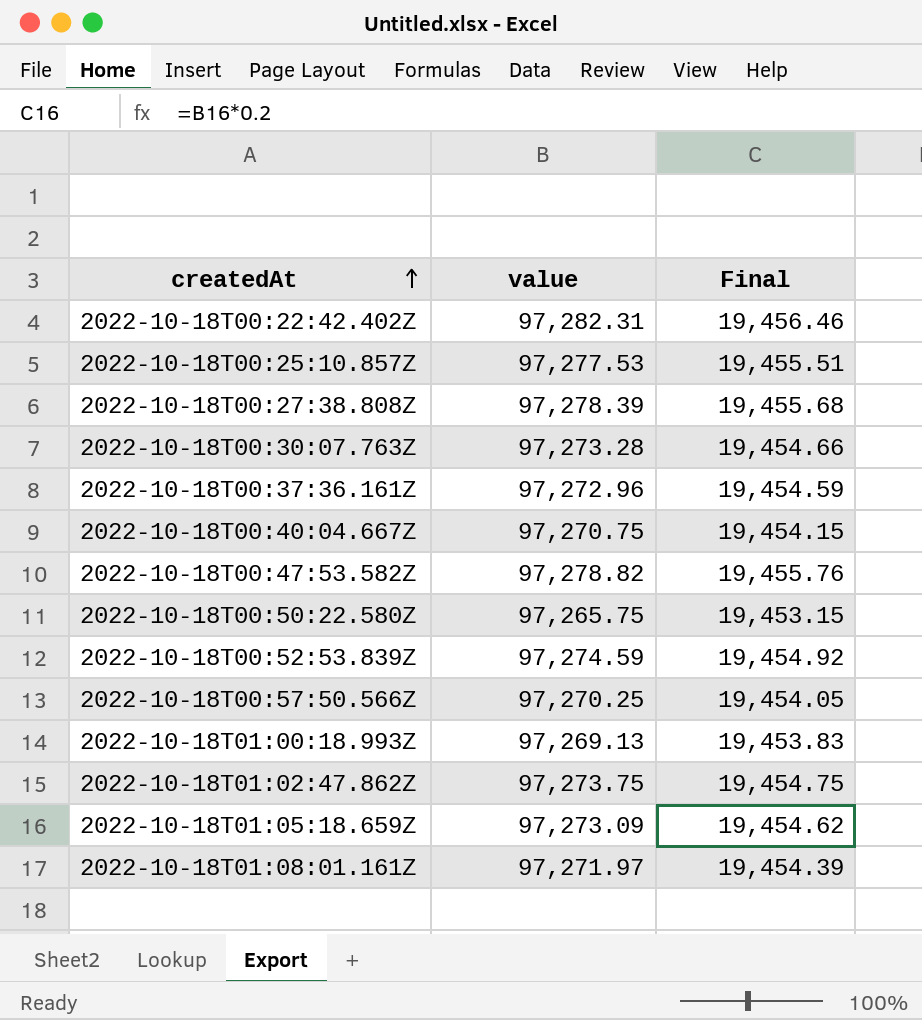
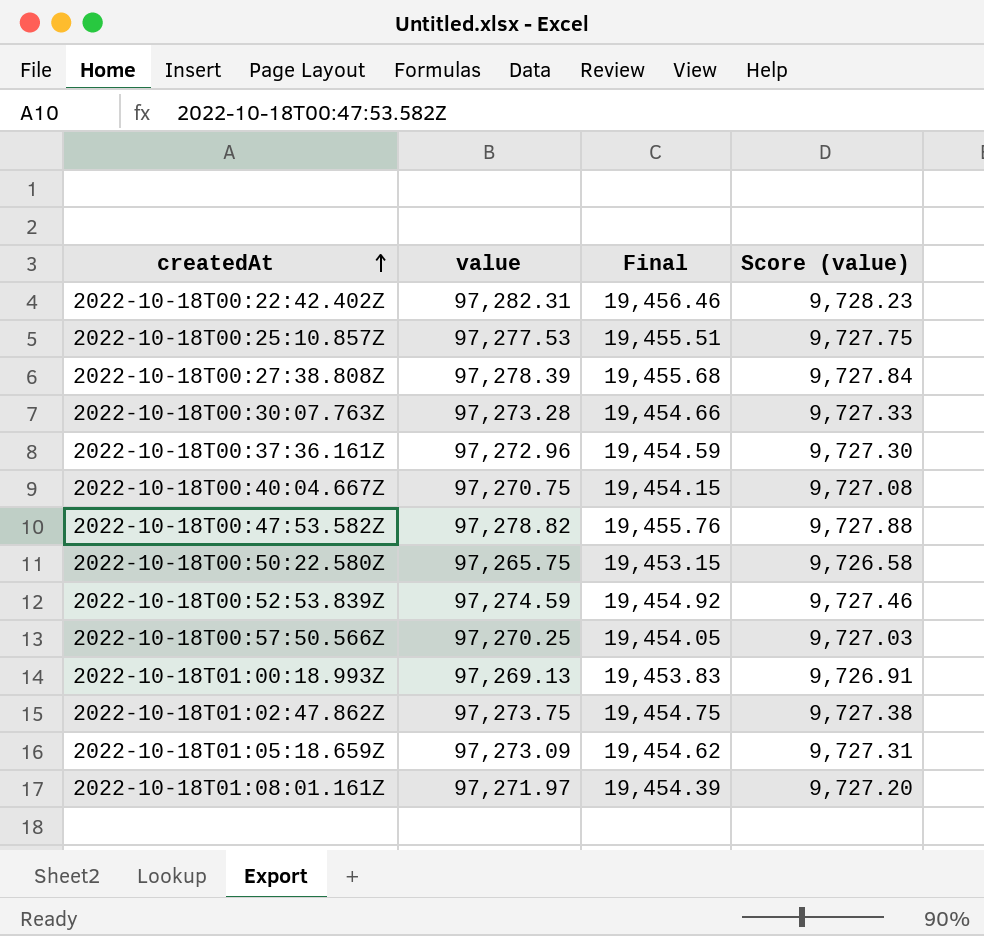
column Score (value) | formula: none -> [value] * 0.1

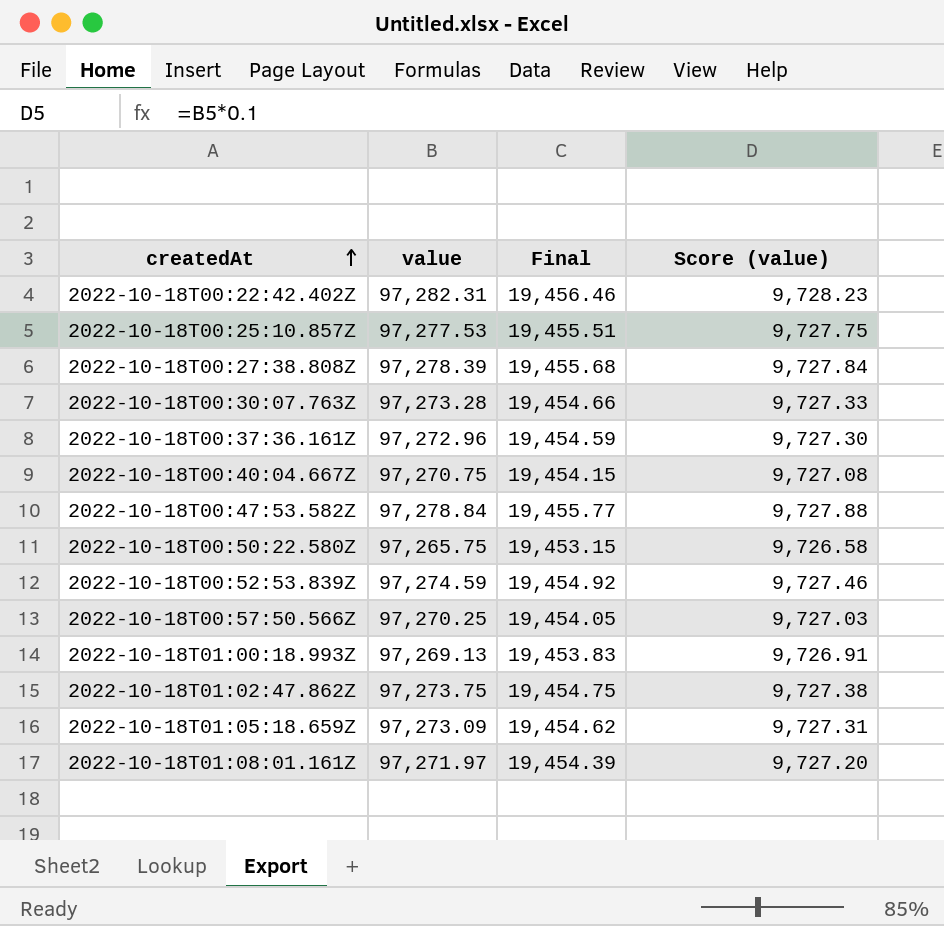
2022-10-18T00:47:53.582Z | value: 97,278.82 -> 97,278.84
2022-10-18T00:47:53.582Z | Final: 19,455.76 -> 19,455.77

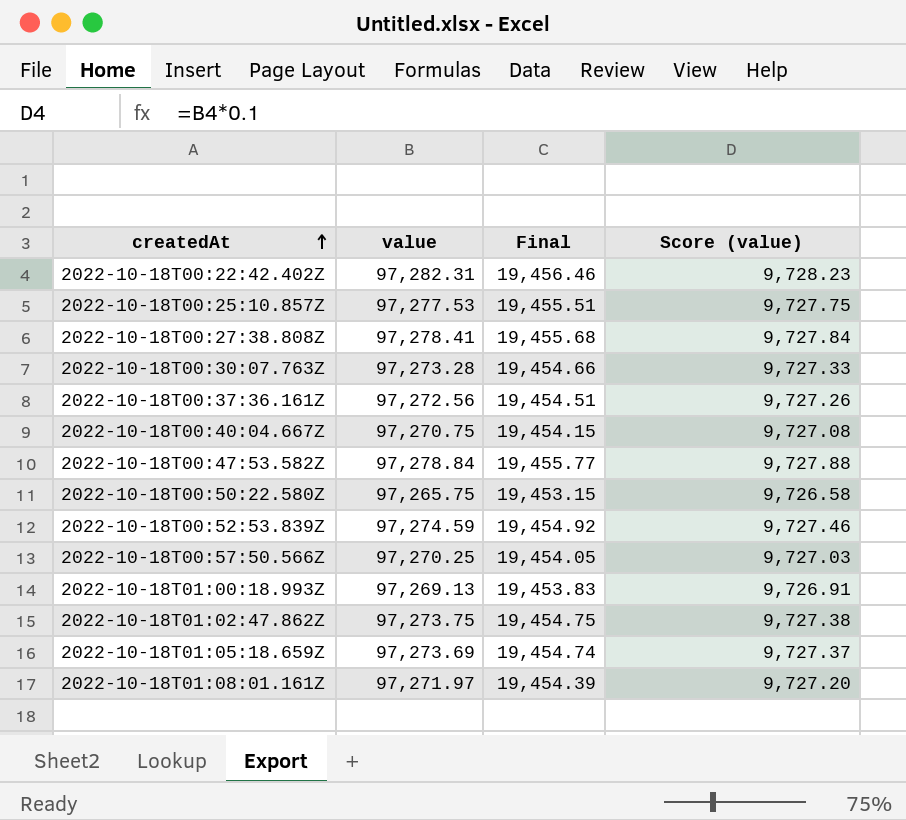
2022-10-18T00:27:38.808Z | value: 97,278.39 -> 97,278.41
2022-10-18T00:37:36.161Z | value: 97,272.96 -> 97,272.56
2022-10-18T00:37:36.161Z | Final: 19,454.59 -> 19,454.51
2022-10-18T00:37:36.161Z | Score (value): 9,727.30 -> 9,727.26
2022-10-18T01:05:18.659Z | value: 97,273.09 -> 97,273.69
2022-10-18T01:05:18.659Z | Final: 19,454.62 -> 19,454.74
2022-10-18T01:05:18.659Z | Score (value): 9,727.31 -> 9,727.37

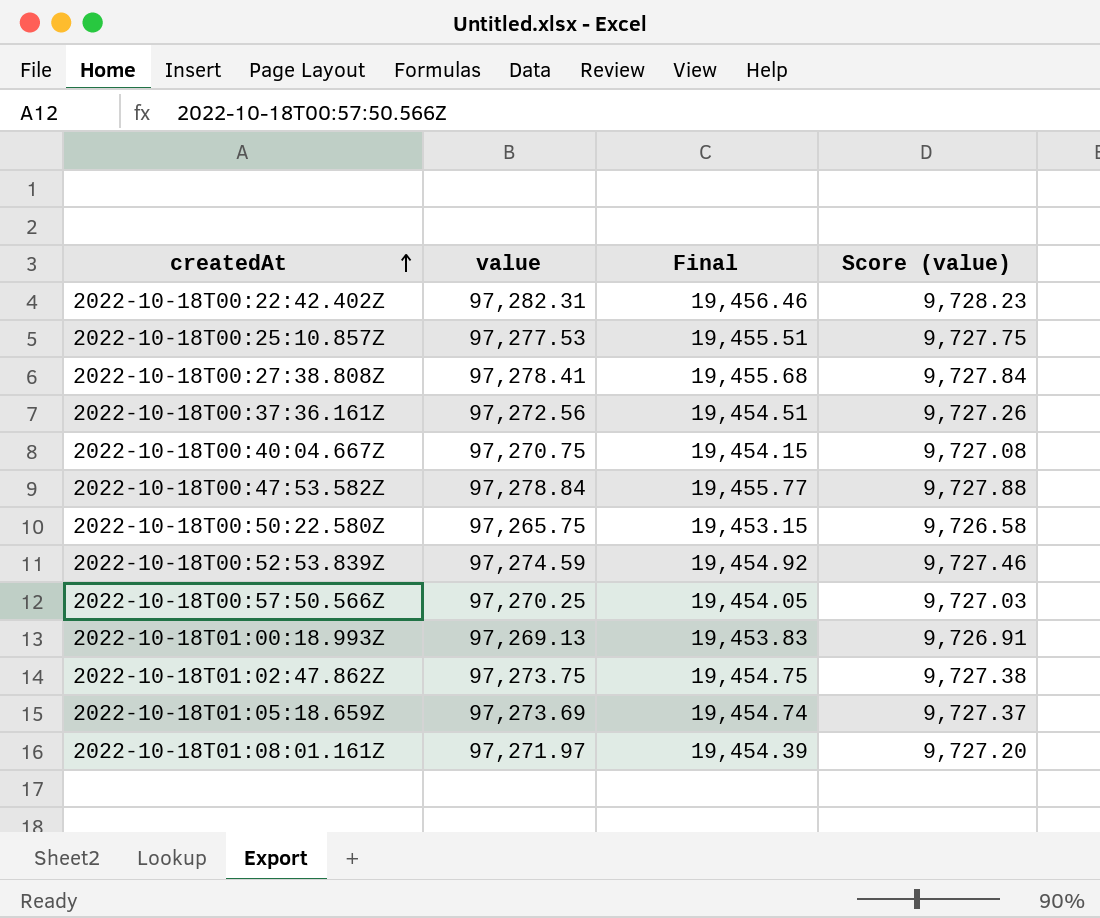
row 2022-10-18T00:30:07.763Z: 97,273.28 | 19,454.66 | 9,727.33 -> none

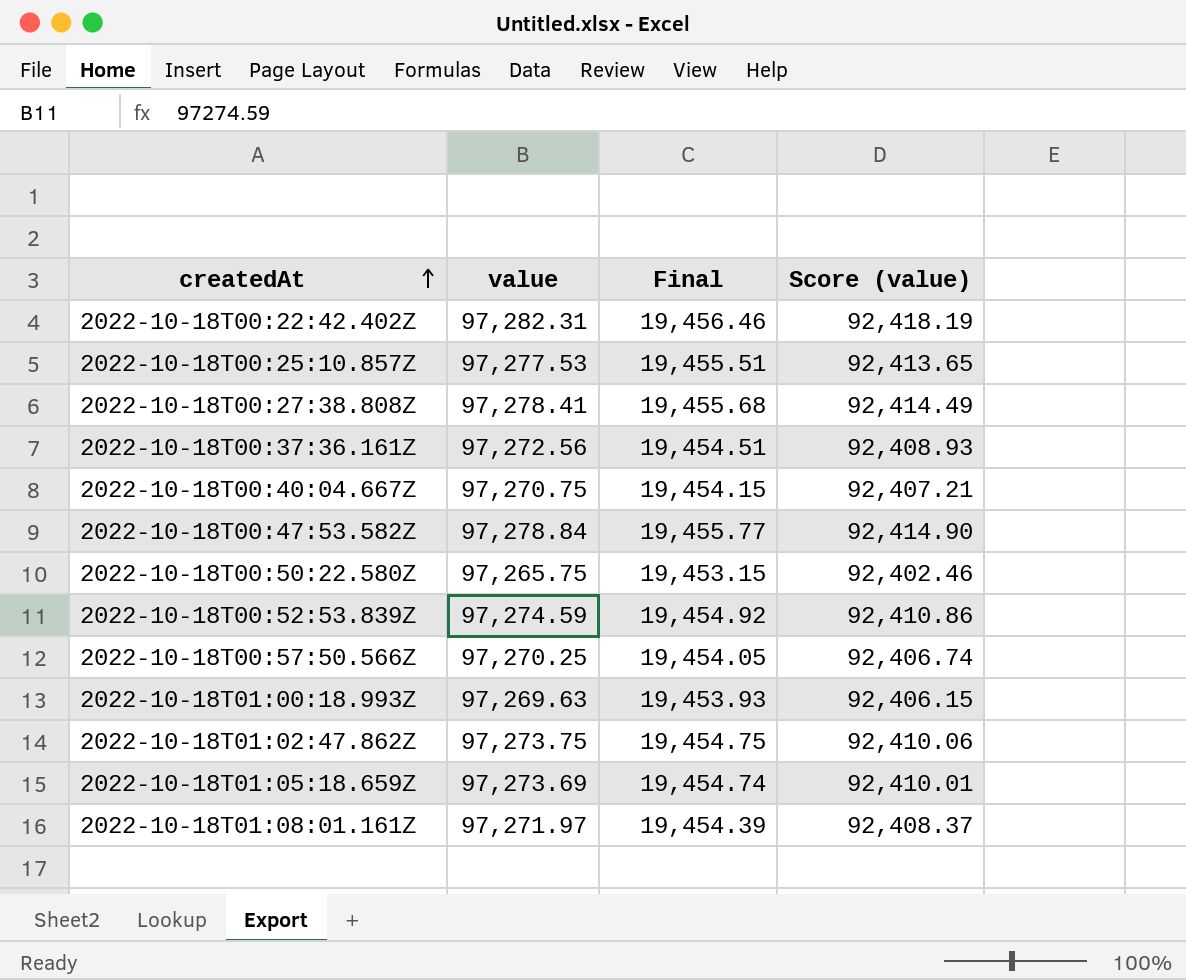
column Score (value) | formula: [value] * 0.1 -> [value] * 0.95
2022-10-18T01:00:18.993Z | value: 97,269.13 -> 97,269.63
2022-10-18T01:00:18.993Z | Final: 19,453.83 -> 19,453.93

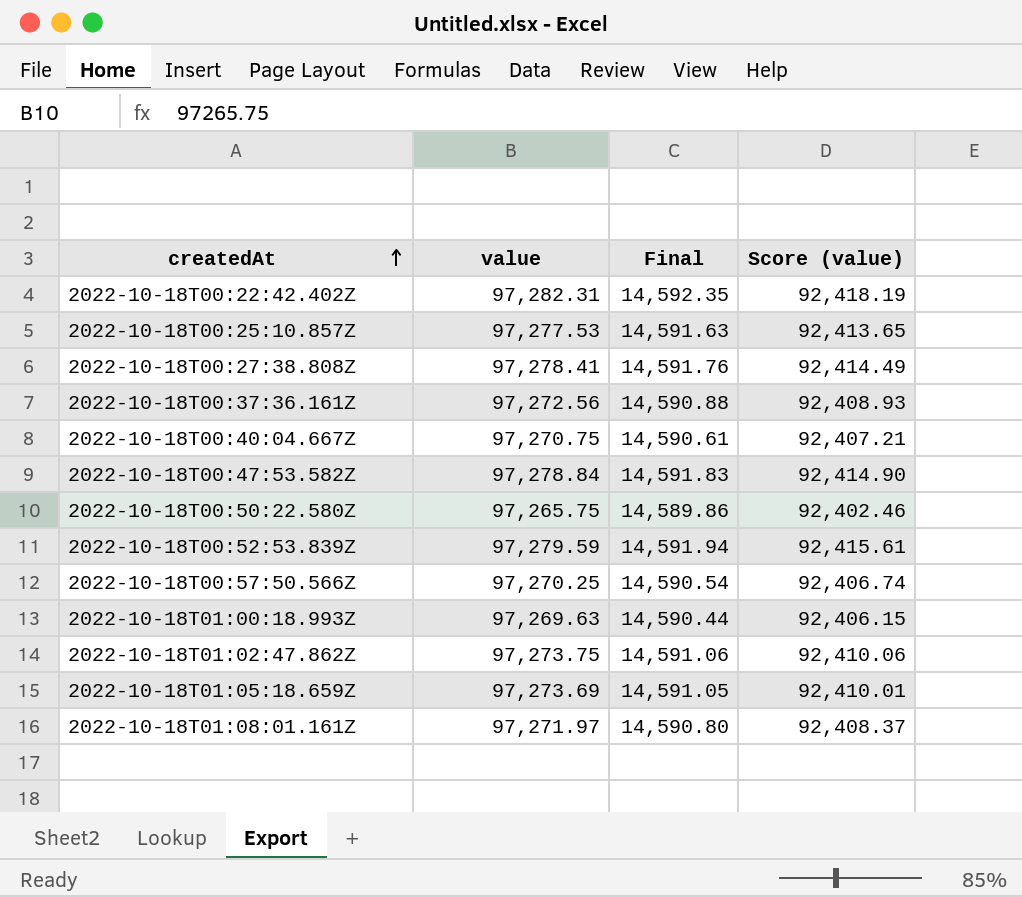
column Final | formula: [value] * 0.2 -> [value] * 0.15
2022-10-18T00:52:53.839Z | value: 97,274.59 -> 97,279.59
2022-10-18T00:52:53.839Z | Score (value): 92,410.86 -> 92,415.61

